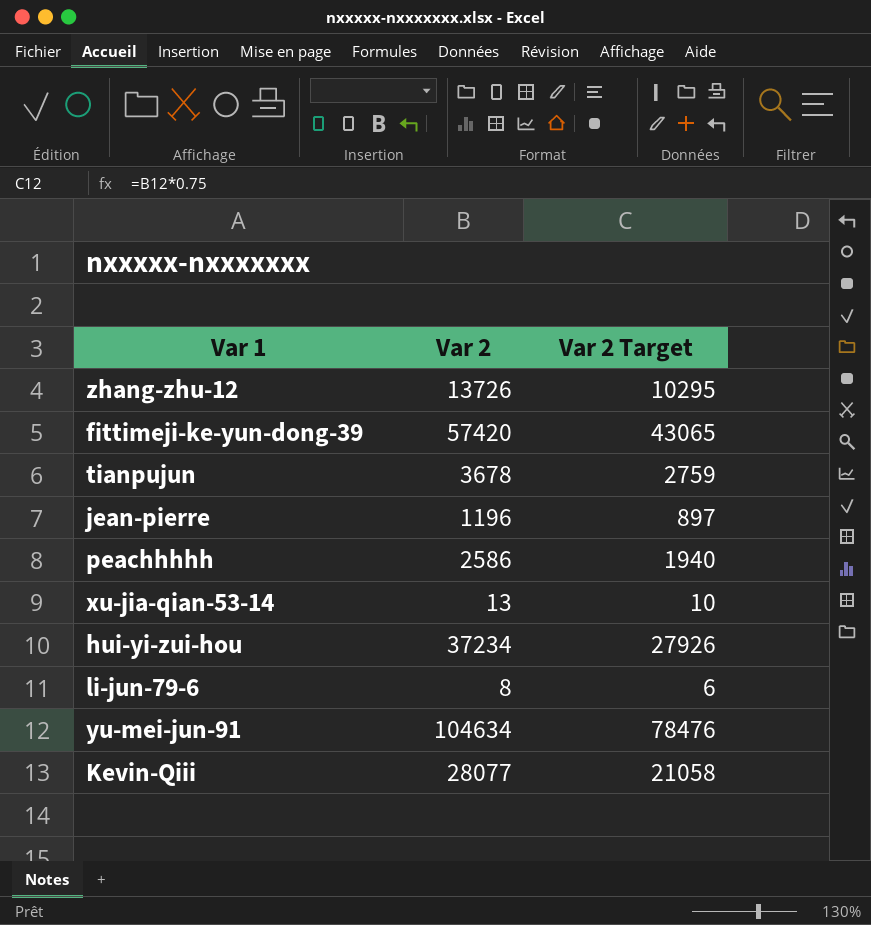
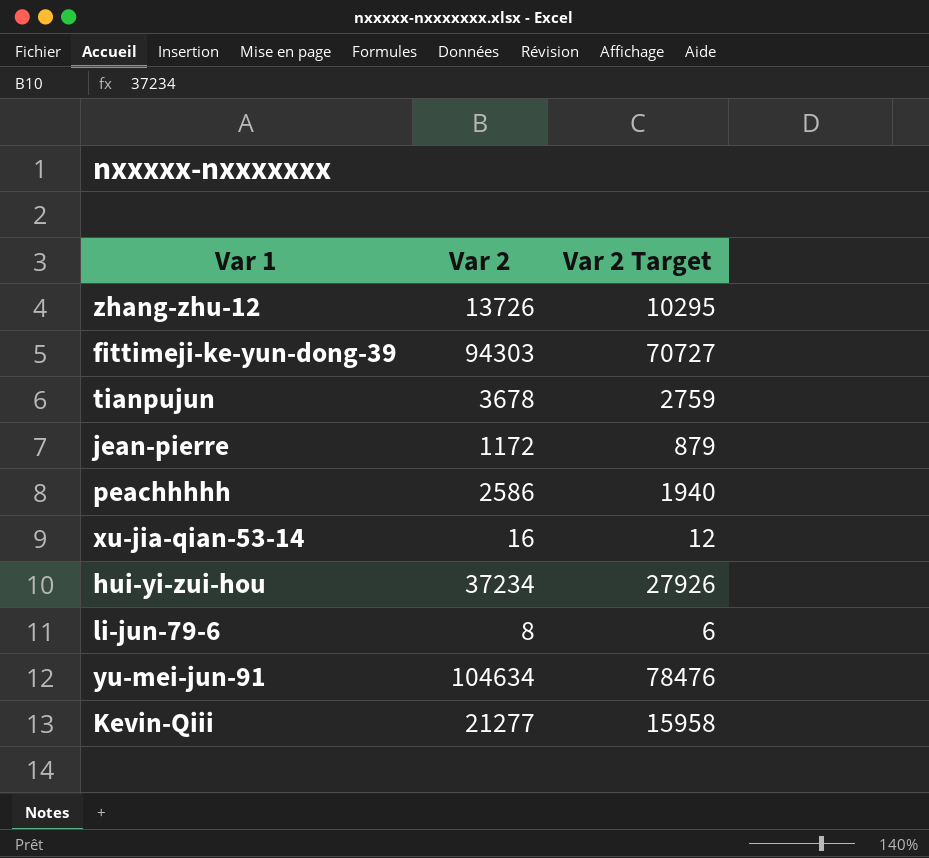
fittimeji-ke-yun-dong-39 | Var 2: 57420 -> 94303
fittimeji-ke-yun-dong-39 | Var 2 Target: 43065 -> 70727
jean-pierre | Var 2: 1196 -> 1172
jean-pierre | Var 2 Target: 897 -> 879
xu-jia-qian-53-14 | Var 2: 13 -> 16
xu-jia-qian-53-14 | Var 2 Target: 10 -> 12
Kevin-Qiii | Var 2: 28077 -> 21277
Kevin-Qiii | Var 2 Target: 21058 -> 15958

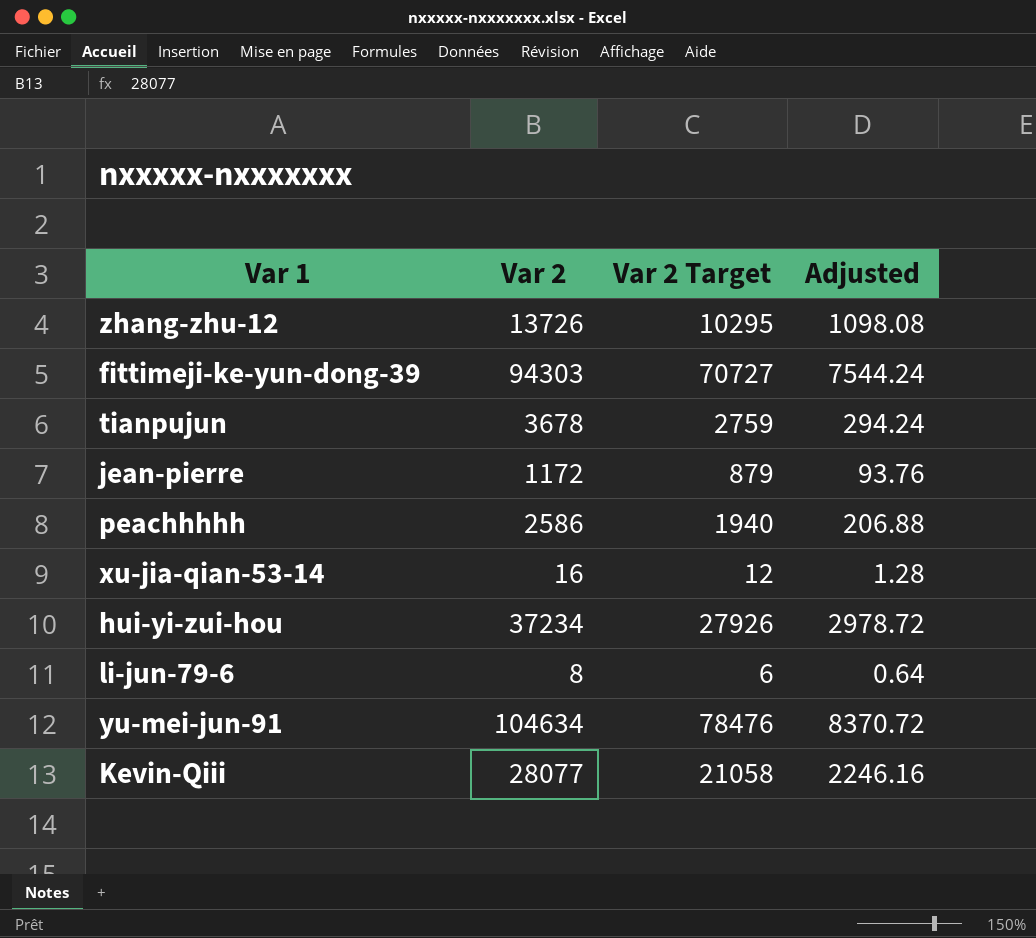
column Adjusted | formula: none -> [Var 2] * 0.08
Kevin-Qiii | Var 2: 21277 -> 28077
Kevin-Qiii | Var 2 Target: 15958 -> 21058

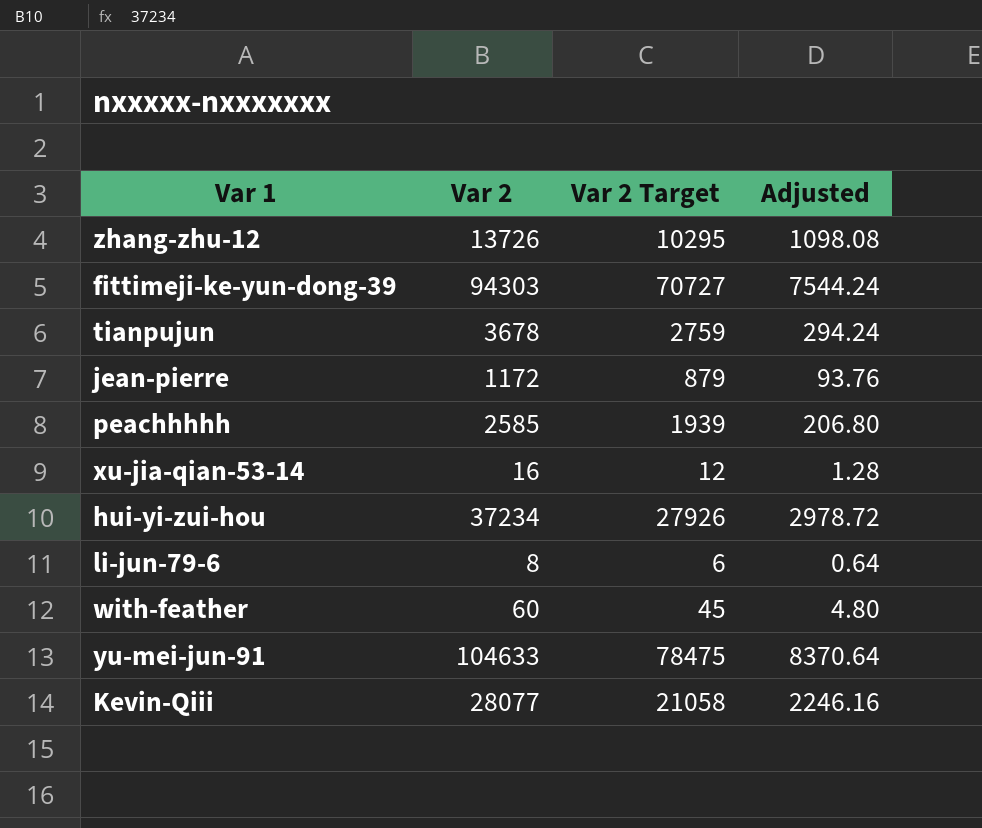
peachhhhh | Var 2: 2586 -> 2585
peachhhhh | Var 2 Target: 1940 -> 1939
peachhhhh | Adjusted: 206.88 -> 206.80
row with-feather: none -> 60 | 45 | 4.80
yu-mei-jun-91 | Var 2: 104634 -> 104633
yu-mei-jun-91 | Var 2 Target: 78476 -> 78475
yu-mei-jun-91 | Adjusted: 8370.72 -> 8370.64

